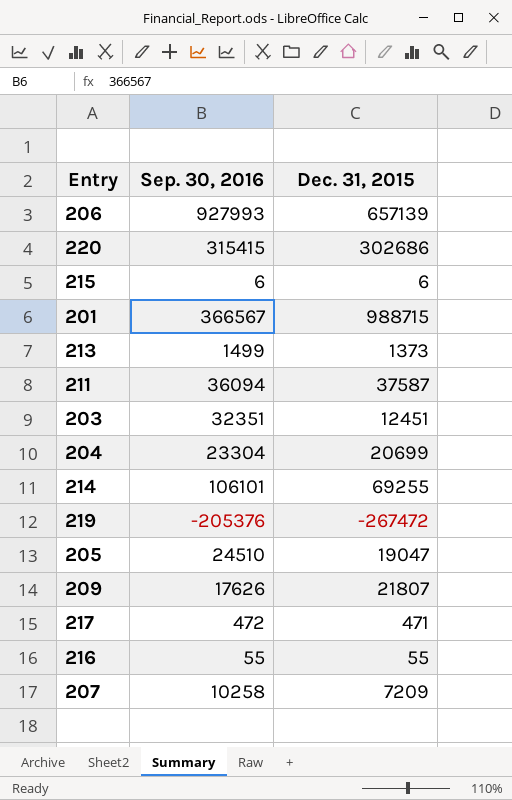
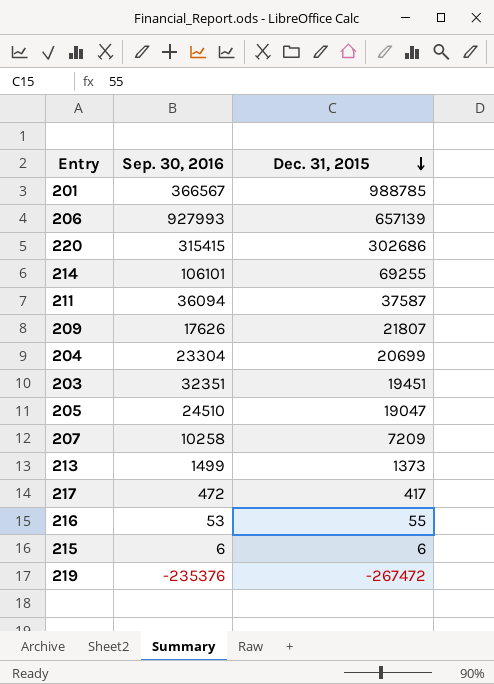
row order: none -> Dec. 31, 2015 descending
201 | Dec. 31, 2015: 988715 -> 988785
203 | Dec. 31, 2015: 12451 -> 19451
217 | Dec. 31, 2015: 471 -> 417
216 | Sep. 30, 2016: 55 -> 53
219 | Sep. 30, 2016: -205376 -> -235376

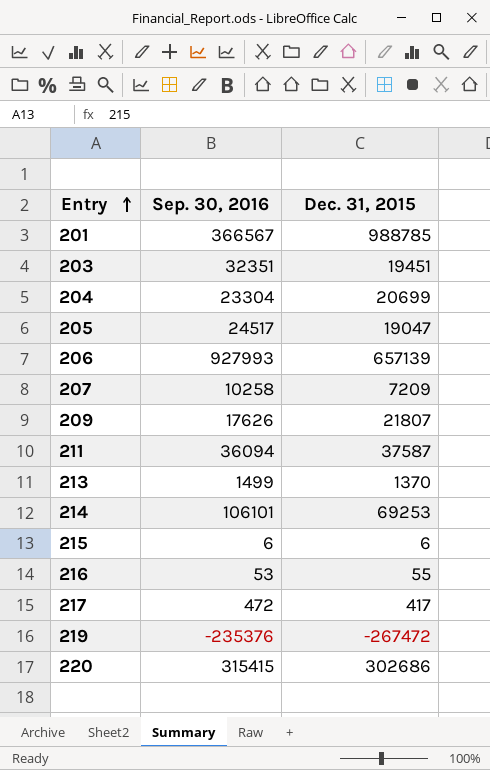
row order: Dec. 31, 2015 descending -> Entry ascending
205 | Sep. 30, 2016: 24510 -> 24517
213 | Dec. 31, 2015: 1373 -> 1370
214 | Dec. 31, 2015: 69255 -> 69253

